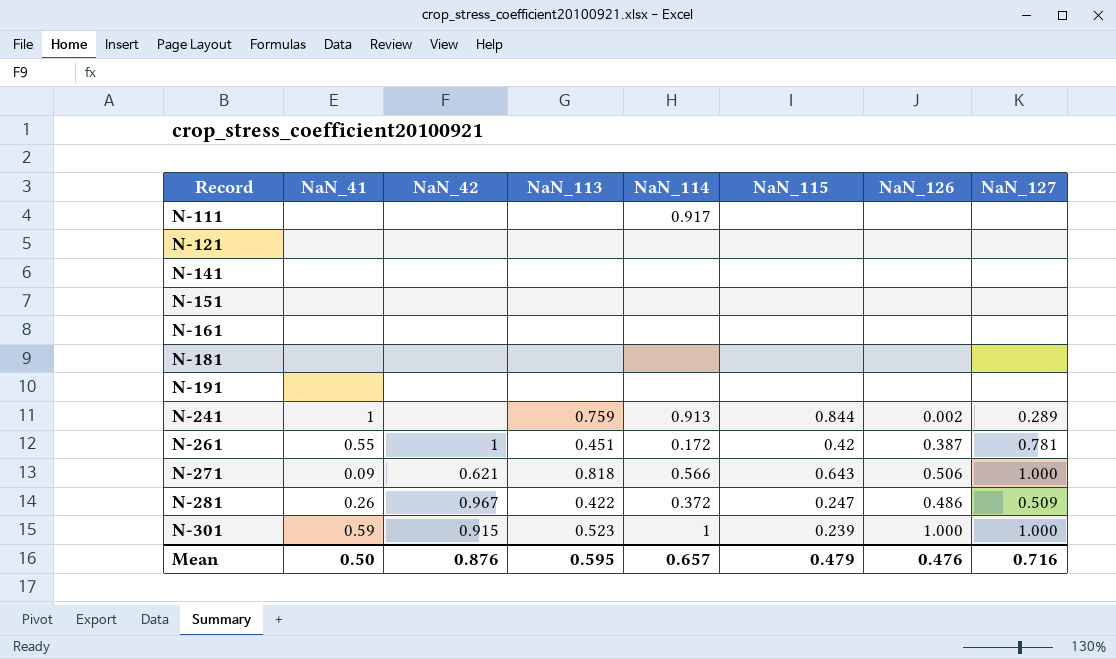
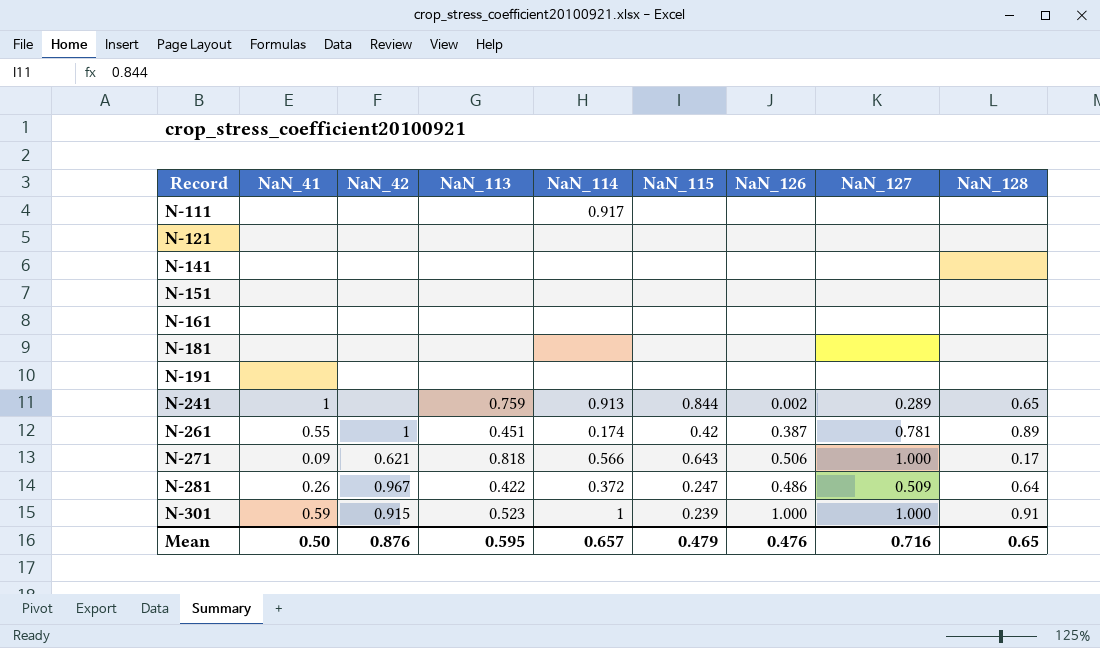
column NaN_128 | position: none -> 9
N-261 | NaN_114: 0.172 -> 0.174

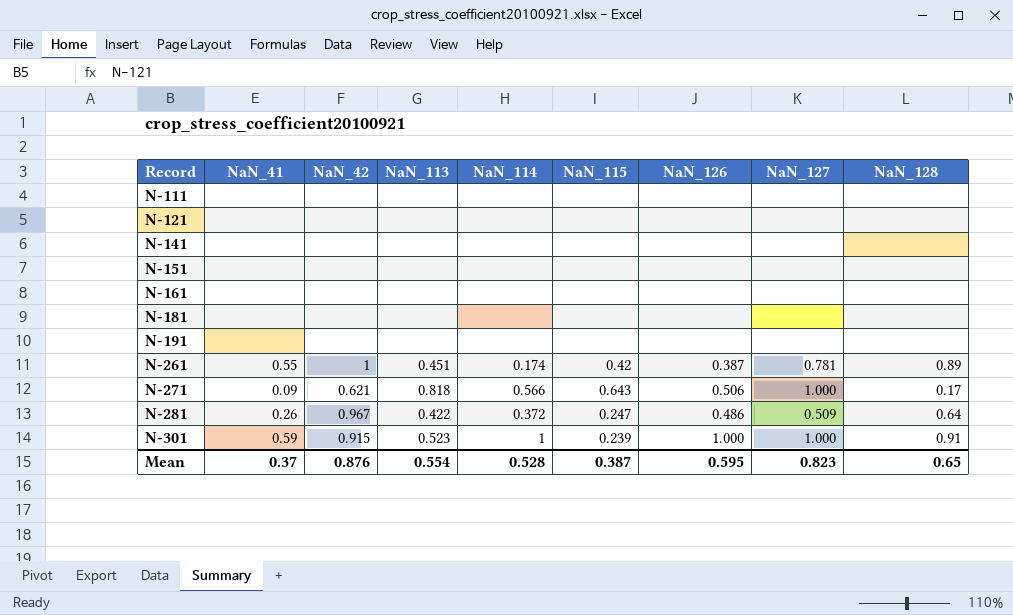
row N-241: 1 | none | 0.759 | 0.913 | 0.844 | 0.002 | 0.289 | 0.65 -> none
N-111 | NaN_114: 0.917 -> none
Mean | NaN_41: 0.50 -> 0.37
Mean | NaN_113: 0.595 -> 0.554
Mean | NaN_114: 0.657 -> 0.528
Mean | NaN_115: 0.479 -> 0.387
Mean | NaN_126: 0.476 -> 0.595
Mean | NaN_127: 0.716 -> 0.823

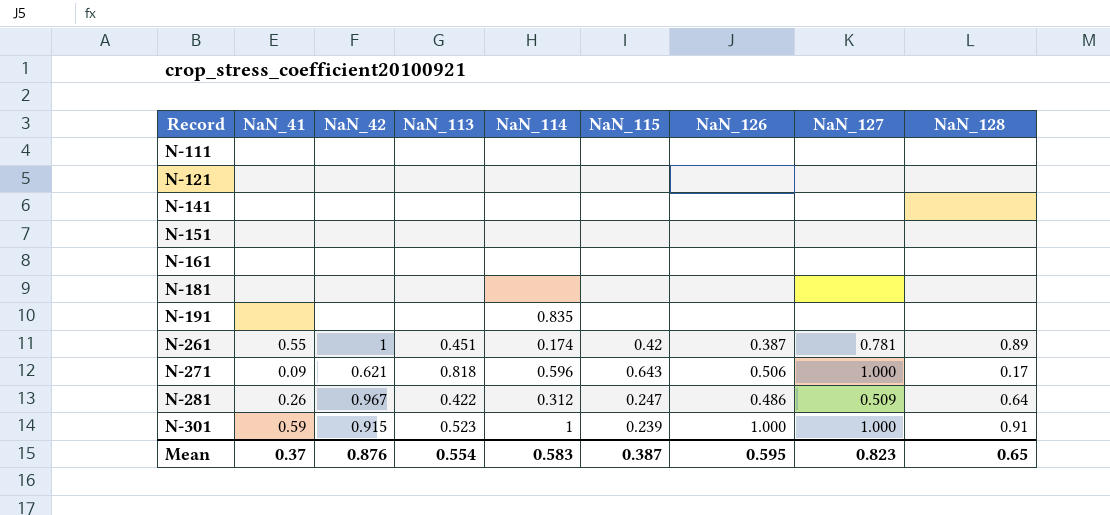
N-191 | NaN_114: none -> 0.835
N-271 | NaN_114: 0.566 -> 0.596
N-281 | NaN_114: 0.372 -> 0.312
Mean | NaN_114: 0.528 -> 0.583

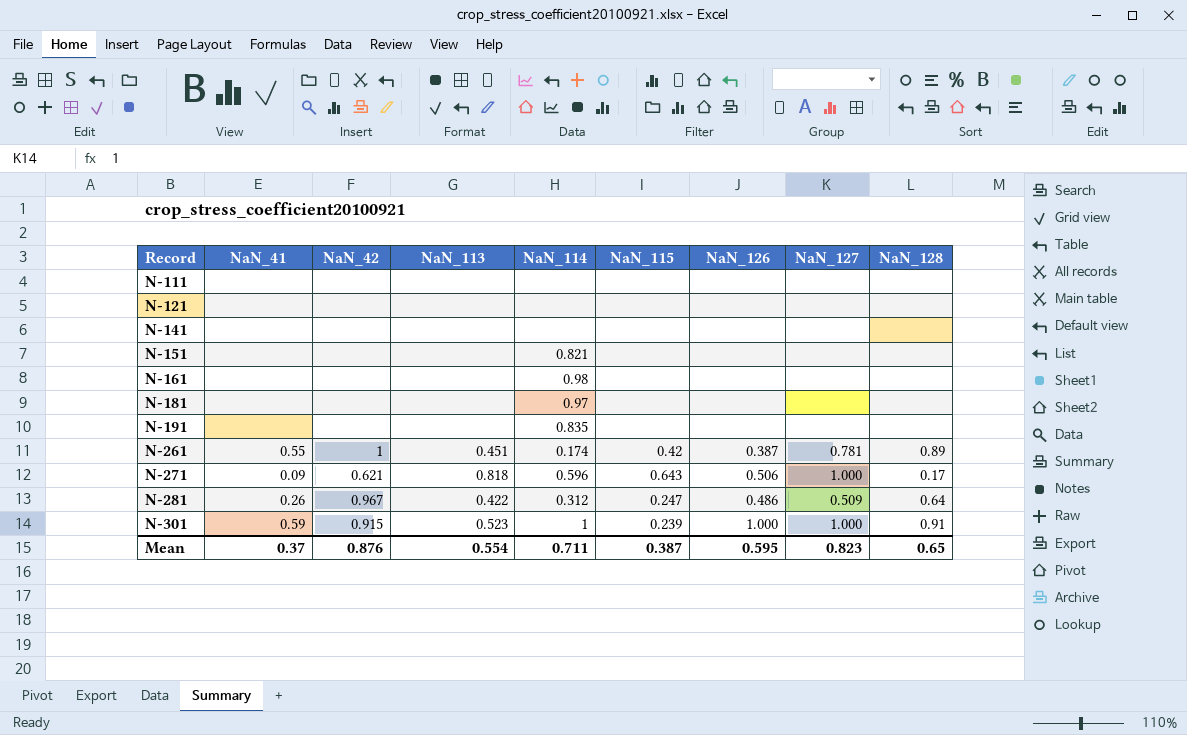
N-151 | NaN_114: none -> 0.821
N-161 | NaN_114: none -> 0.98
N-181 | NaN_114: none -> 0.97
Mean | NaN_114: 0.583 -> 0.711

